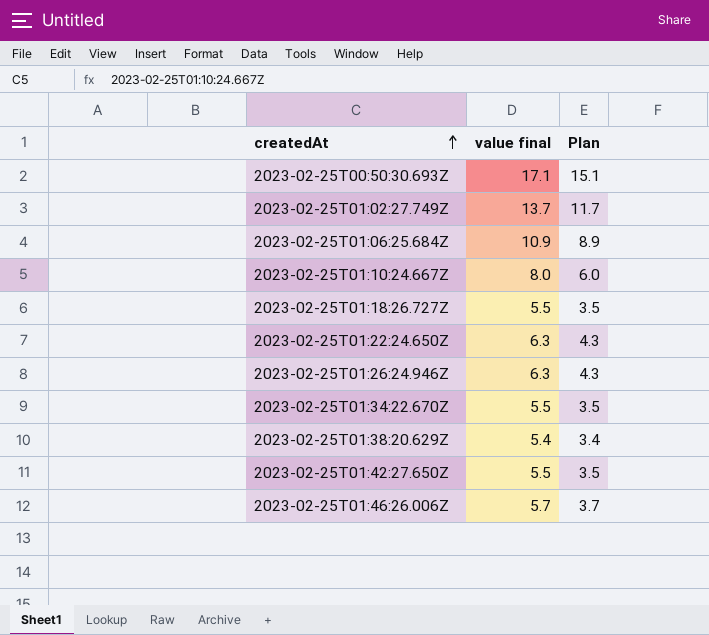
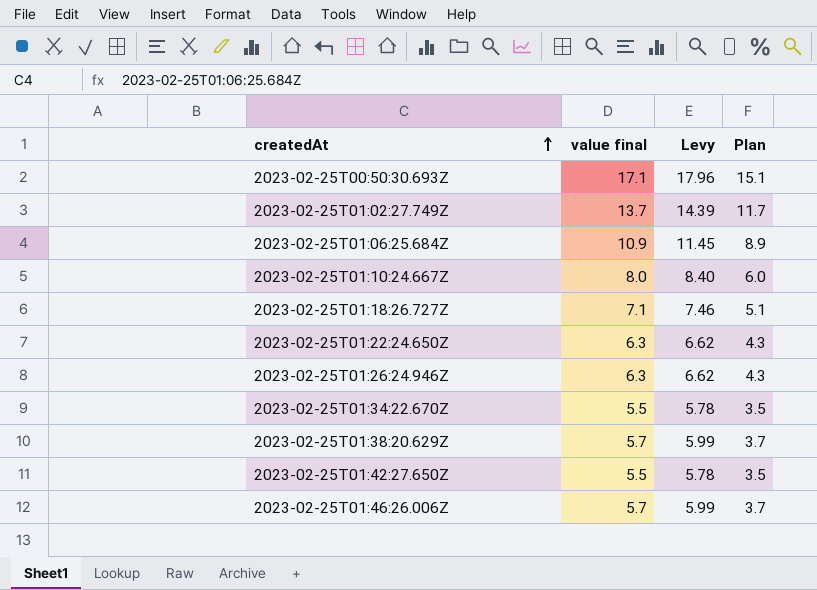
column Levy | formula: none -> [value final] * 1.05
2023-02-25T01:18:26.727Z | value final: 5.5 -> 7.1
2023-02-25T01:18:26.727Z | Plan: 3.5 -> 5.1
2023-02-25T01:38:20.629Z | value final: 5.4 -> 5.7
2023-02-25T01:38:20.629Z | Plan: 3.4 -> 3.7

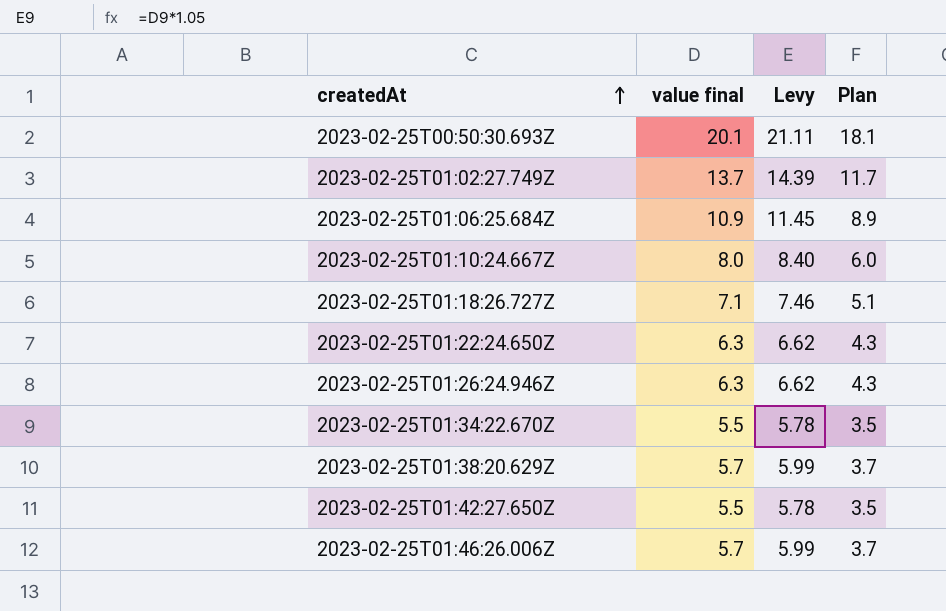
2023-02-25T00:50:30.693Z | value final: 17.1 -> 20.1
2023-02-25T00:50:30.693Z | Levy: 17.96 -> 21.11
2023-02-25T00:50:30.693Z | Plan: 15.1 -> 18.1

